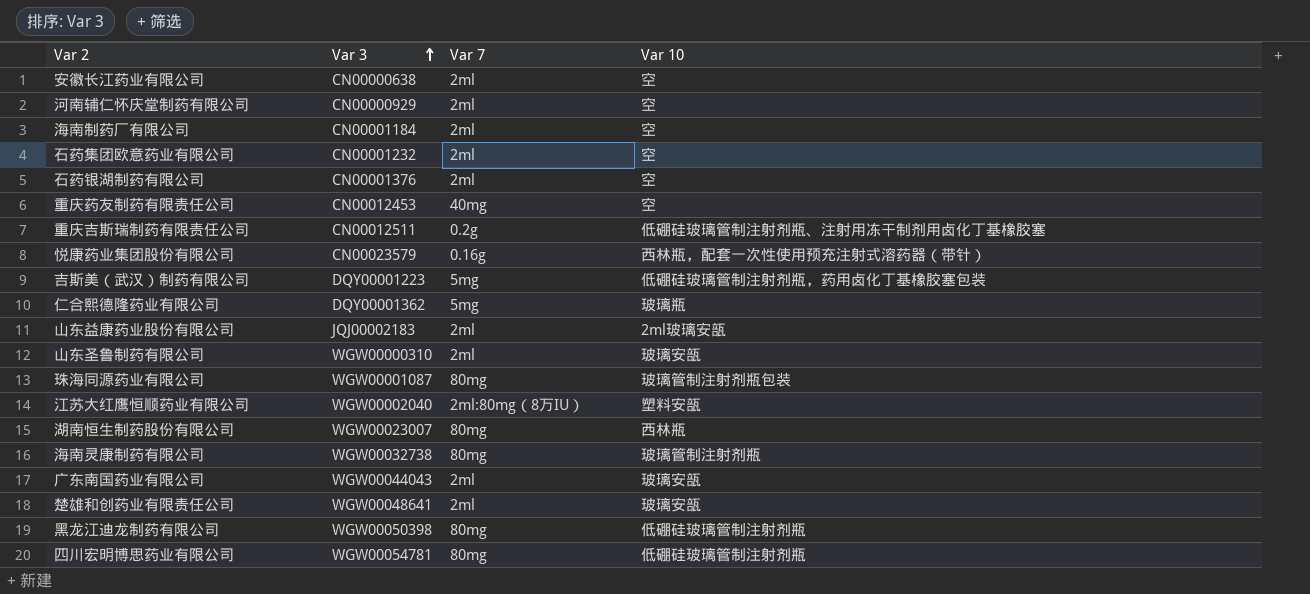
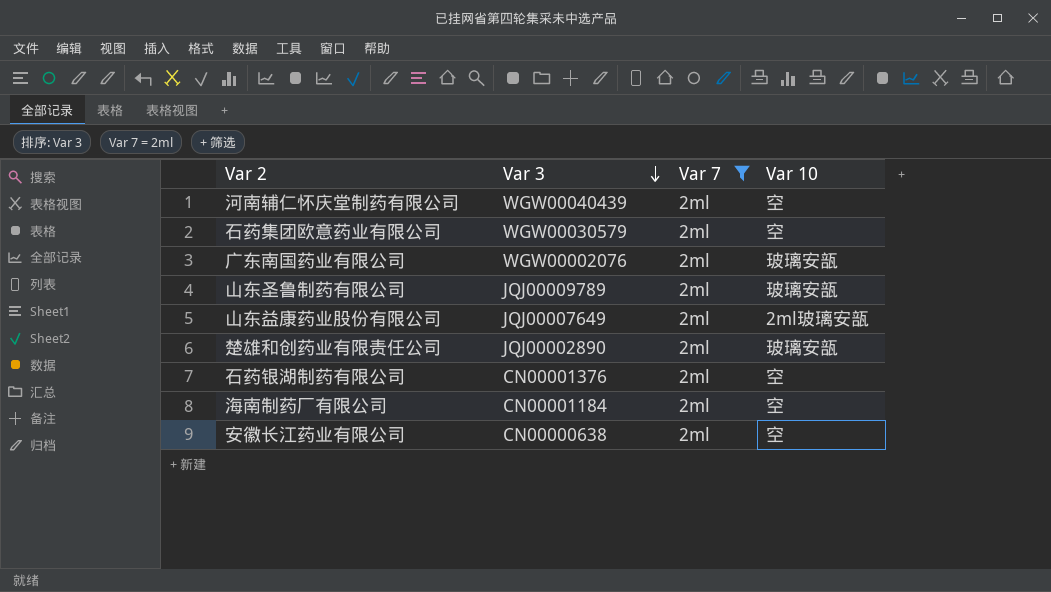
filter: none -> Var 7 = 2ml
row order: Var 3 ascending -> Var 3 descending
河南辅仁怀庆堂制药有限公司 | Var 3: CN00000929 -> WGW00040439
石药集团欧意药业有限公司 | Var 3: CN00001232 -> WGW00030579
广东南国药业有限公司 | Var 3: WGW00044043 -> WGW00002076
山东圣鲁制药有限公司 | Var 3: WGW00000310 -> JQJ00009789
山东益康药业股份有限公司 | Var 3: JQJ00002183 -> JQJ00007649
楚雄和创药业有限责任公司 | Var 3: WGW00048641 -> JQJ00002890

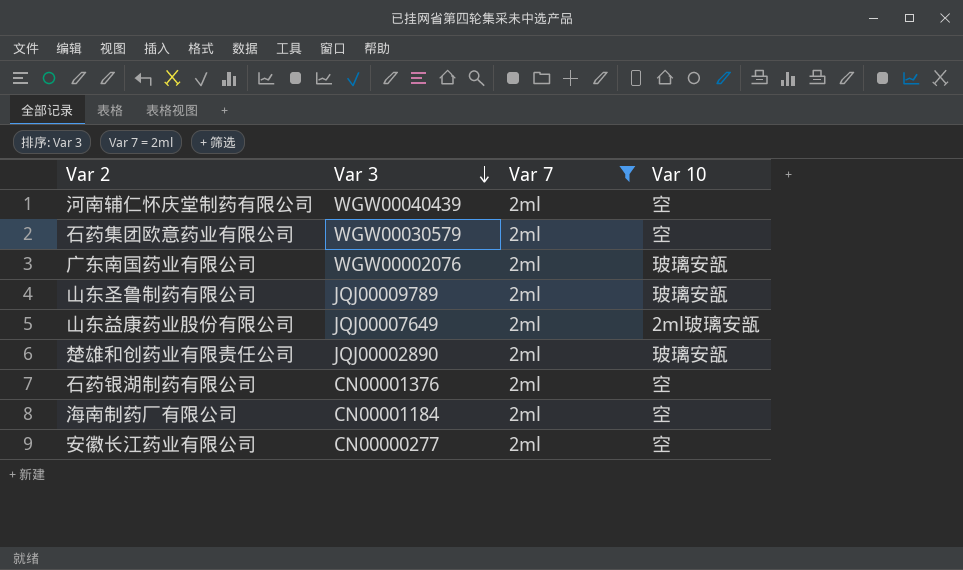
安徽长江药业有限公司 | Var 3: CN00000638 -> CN00000277

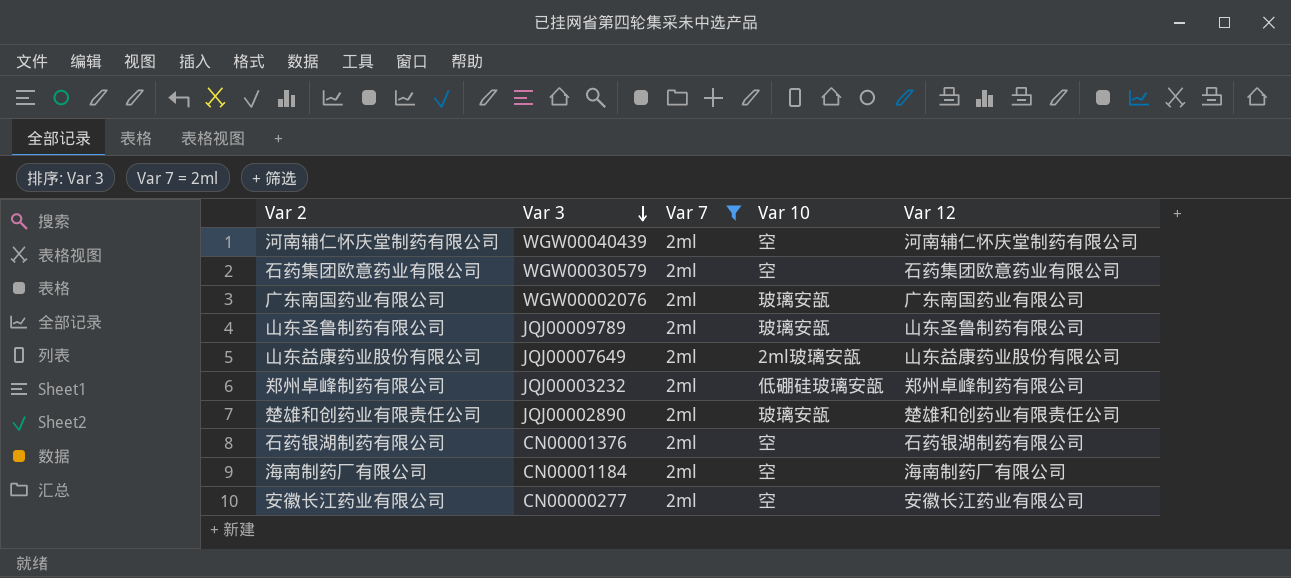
column Var 12 | position: none -> 5
row 郑州卓峰制药有限公司: none -> JQJ00003232 | 2ml | 低硼硅玻璃安瓿 | 郑州卓峰制药有限公司

